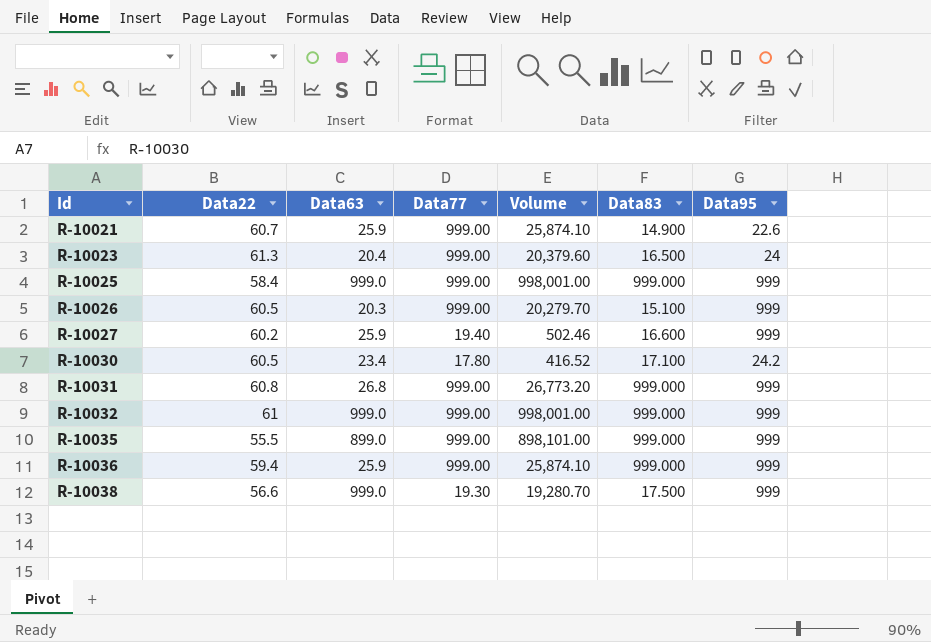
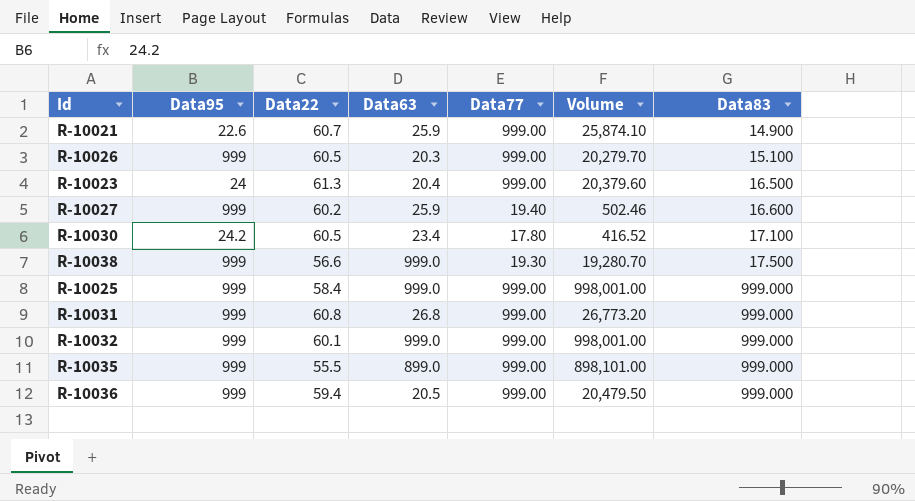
row order: Id ascending -> Data83 ascending
column Data95 | position: 7 -> 2
R-10032 | Data22: 61 -> 60.1
R-10036 | Data63: 25.9 -> 20.5
R-10036 | Volume: 25,874.10 -> 20,479.50

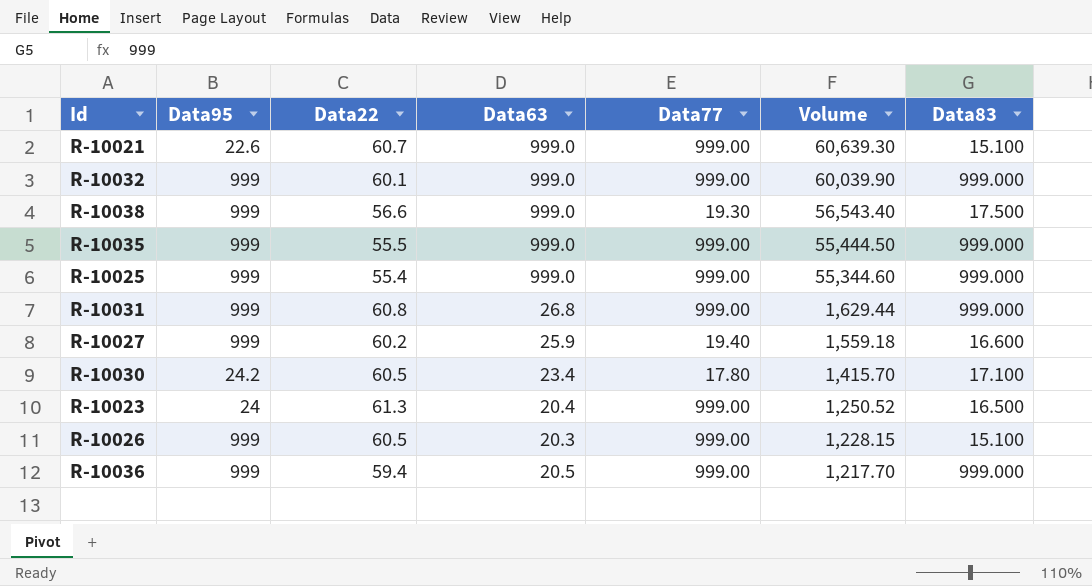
row order: Data83 ascending -> Volume descending
column Volume | formula: [Data63] * [Data77] -> [Data22] * [Data63]
R-10021 | Data63: 25.9 -> 999.0
R-10021 | Data83: 14.900 -> 15.100
R-10035 | Data63: 899.0 -> 999.0
R-10025 | Data22: 58.4 -> 55.4

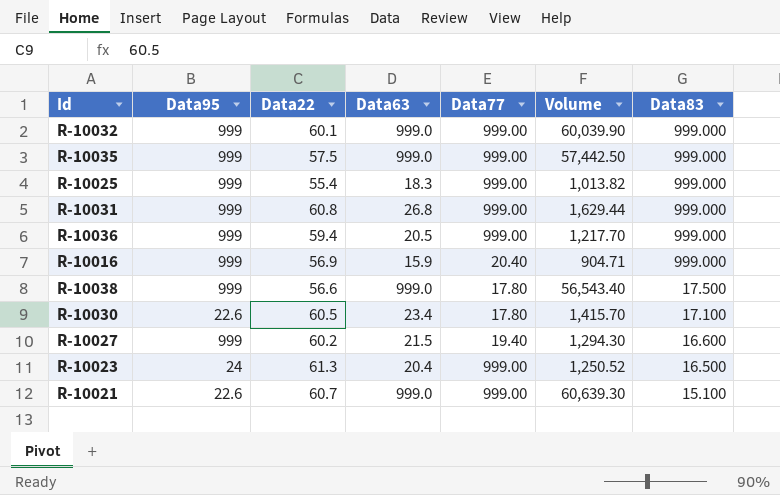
row order: Volume descending -> Data83 descending
row R-10026: 999 | 60.5 | 20.3 | 999.00 | 1,228.15 | 15.100 -> none
R-10035 | Data22: 55.5 -> 57.5
R-10035 | Volume: 55,444.50 -> 57,442.50
R-10025 | Data63: 999.0 -> 18.3
R-10025 | Volume: 55,344.60 -> 1,013.82
row R-10016: none -> 999 | 56.9 | 15.9 | 20.40 | 904.71 | 999.000
R-10038 | Data77: 19.30 -> 17.80
R-10030 | Data95: 24.2 -> 22.6
R-10027 | Data63: 25.9 -> 21.5
R-10027 | Volume: 1,559.18 -> 1,294.30

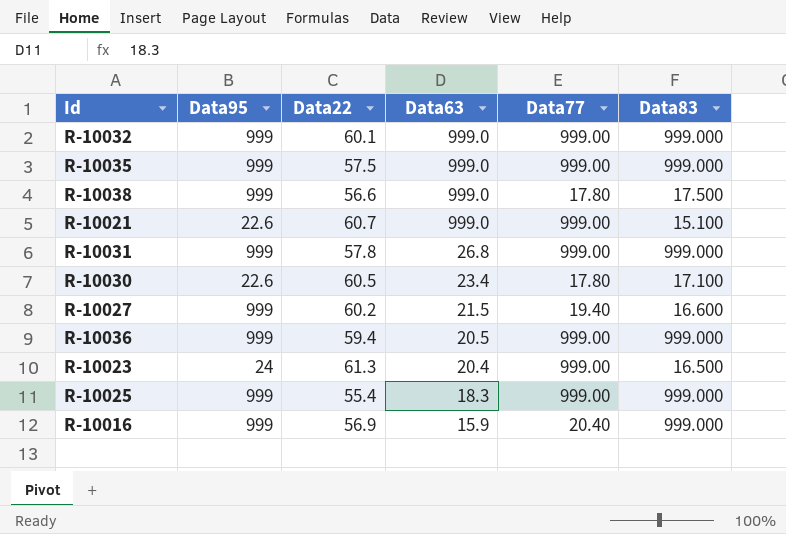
row order: Data83 descending -> Data63 descending
column Volume | formula: [Data22] * [Data63] -> none
R-10031 | Data22: 60.8 -> 57.8

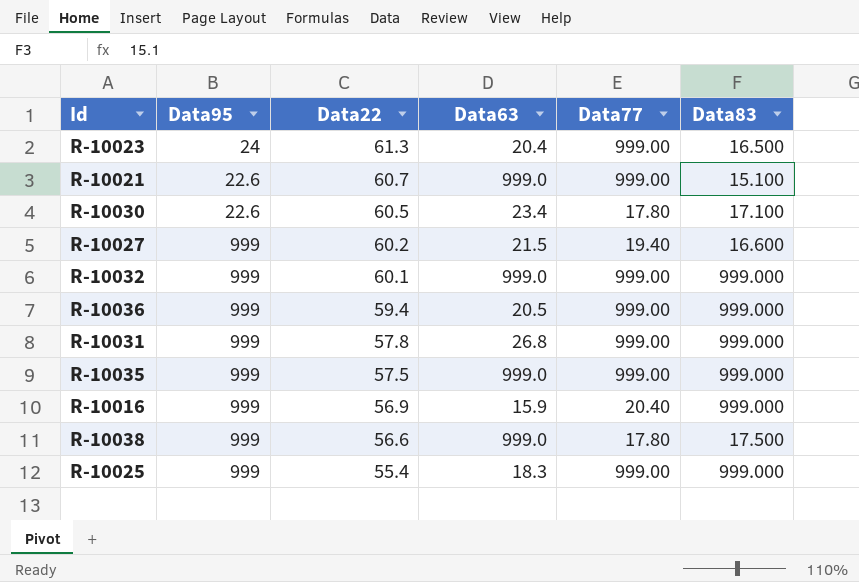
row order: Data63 descending -> Data22 descending

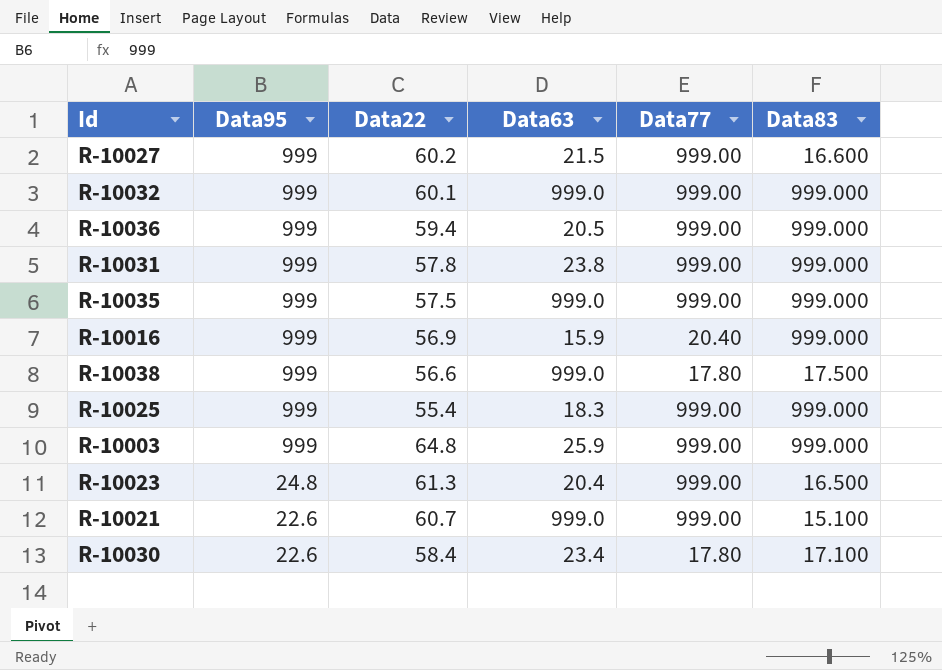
row order: Data22 descending -> Data95 descending
R-10027 | Data77: 19.40 -> 999.00
R-10031 | Data63: 26.8 -> 23.8
row R-10003: none -> 999 | 64.8 | 25.9 | 999.00 | 999.000
R-10023 | Data95: 24 -> 24.8
R-10030 | Data22: 60.5 -> 58.4

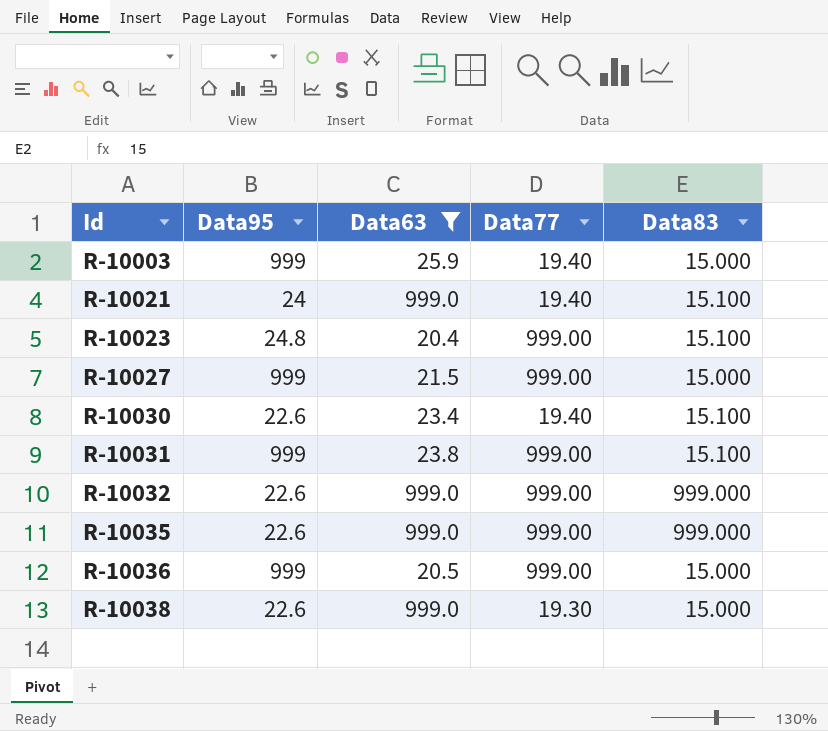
filter: none -> Data63 >= 20.4
row order: Data95 descending -> Id ascending
column Data22 | position: 3 -> none
R-10003 | Data77: 999.00 -> 19.40
R-10003 | Data83: 999.000 -> 15.000
R-10021 | Data95: 22.6 -> 24
R-10021 | Data77: 999.00 -> 19.40
R-10023 | Data83: 16.500 -> 15.100
R-10027 | Data83: 16.600 -> 15.000
R-10030 | Data77: 17.80 -> 19.40
R-10030 | Data83: 17.100 -> 15.100
R-10031 | Data83: 999.000 -> 15.100
R-10032 | Data95: 999 -> 22.6
R-10035 | Data95: 999 -> 22.6
R-10036 | Data83: 999.000 -> 15.000
R-10038 | Data95: 999 -> 22.6
R-10038 | Data77: 17.80 -> 19.30
R-10038 | Data83: 17.500 -> 15.000

